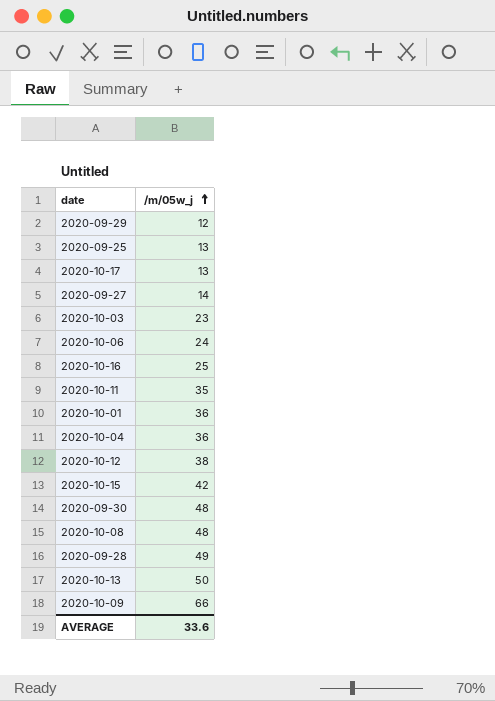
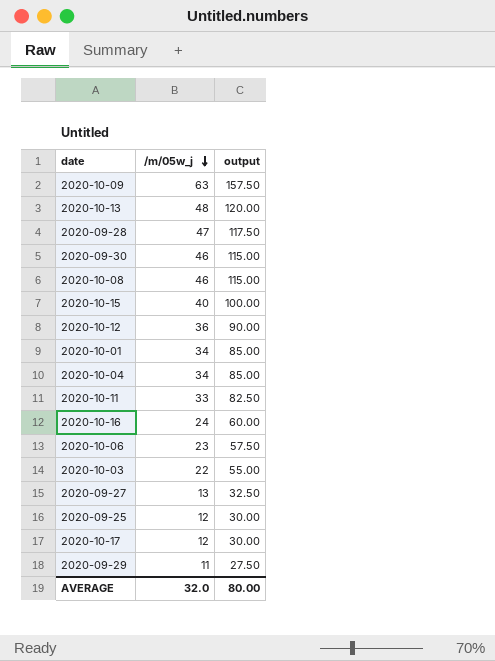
row order: /m/05w_j ascending -> /m/05w_j descending
column output | formula: none -> [/m/05w_j] * 2.5
2020-10-09 | /m/05w_j: 66 -> 63
2020-10-13 | /m/05w_j: 50 -> 48
2020-09-28 | /m/05w_j: 49 -> 47
2020-09-30 | /m/05w_j: 48 -> 46
2020-10-08 | /m/05w_j: 48 -> 46
2020-10-15 | /m/05w_j: 42 -> 40
2020-10-12 | /m/05w_j: 38 -> 36
2020-10-01 | /m/05w_j: 36 -> 34
2020-10-04 | /m/05w_j: 36 -> 34
2020-10-11 | /m/05w_j: 35 -> 33
2020-10-16 | /m/05w_j: 25 -> 24
2020-10-06 | /m/05w_j: 24 -> 23
2020-10-03 | /m/05w_j: 23 -> 22
2020-09-27 | /m/05w_j: 14 -> 13
2020-09-25 | /m/05w_j: 13 -> 12
2020-10-17 | /m/05w_j: 13 -> 12
2020-09-29 | /m/05w_j: 12 -> 11
AVERAGE | /m/05w_j: 33.6 -> 32.0

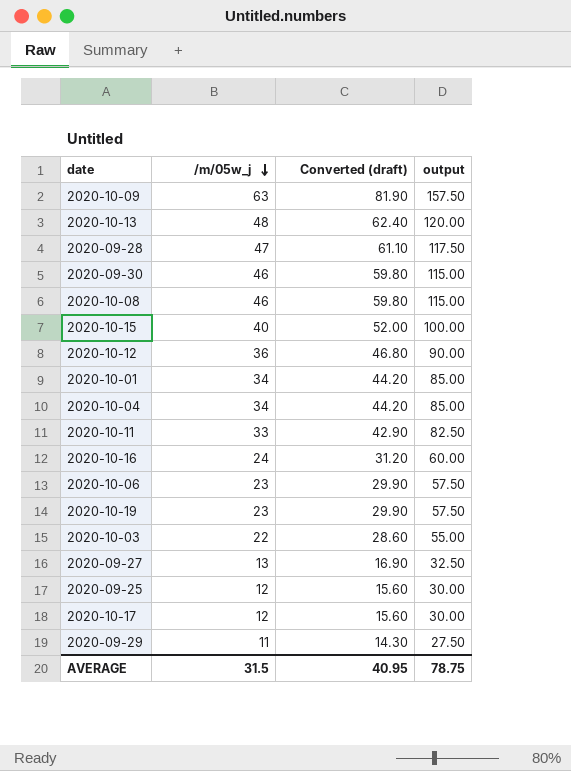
column Converted (draft) | formula: none -> [/m/05w_j] * 1.3
row 2020-10-19: none -> 23 | 29.90 | 57.50
AVERAGE | /m/05w_j: 32.0 -> 31.5
AVERAGE | output: 80.00 -> 78.75

